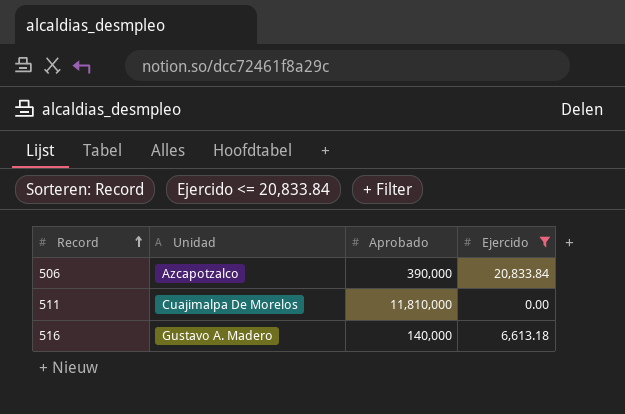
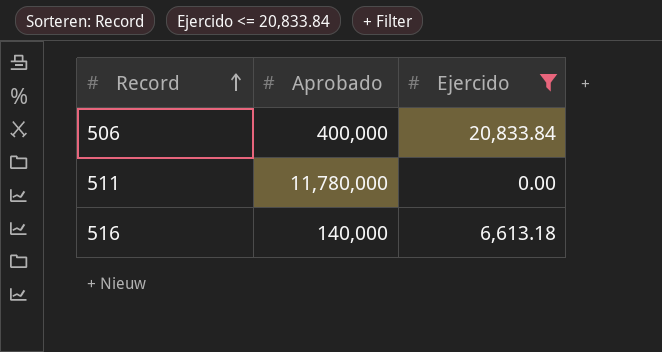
column Unidad | position: 2 -> none
506 | Aprobado: 390,000 -> 400,000
511 | Aprobado: 11,810,000 -> 11,780,000

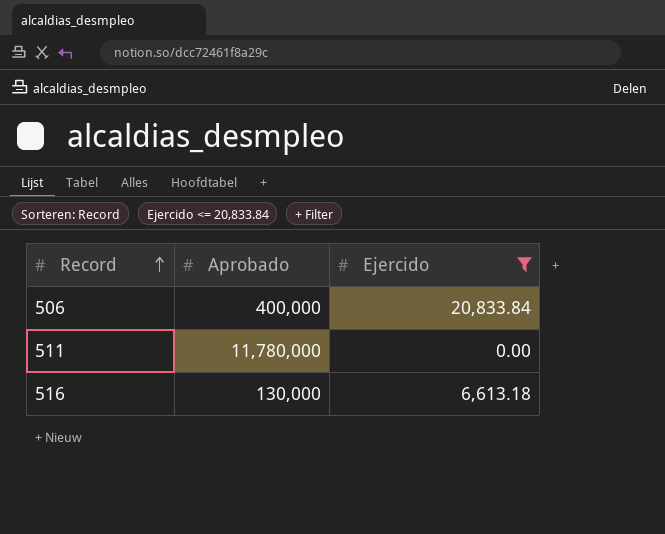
516 | Aprobado: 140,000 -> 130,000

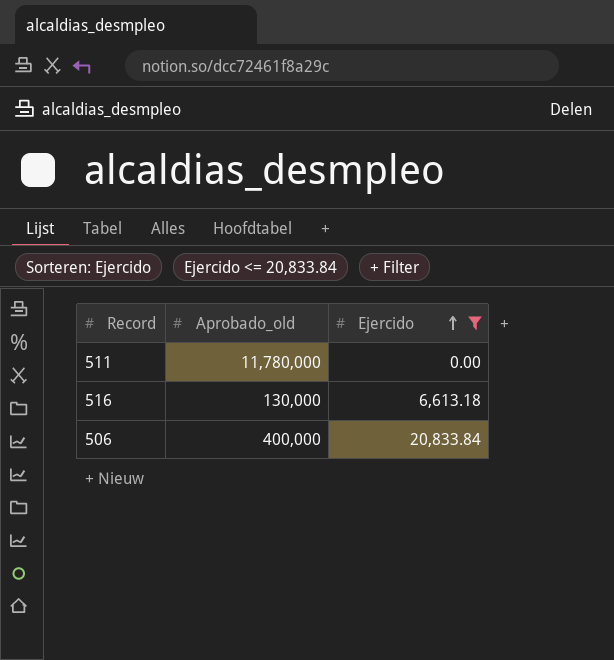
row order: Record ascending -> Ejercido ascending
column name: Aprobado -> Aprobado_old

